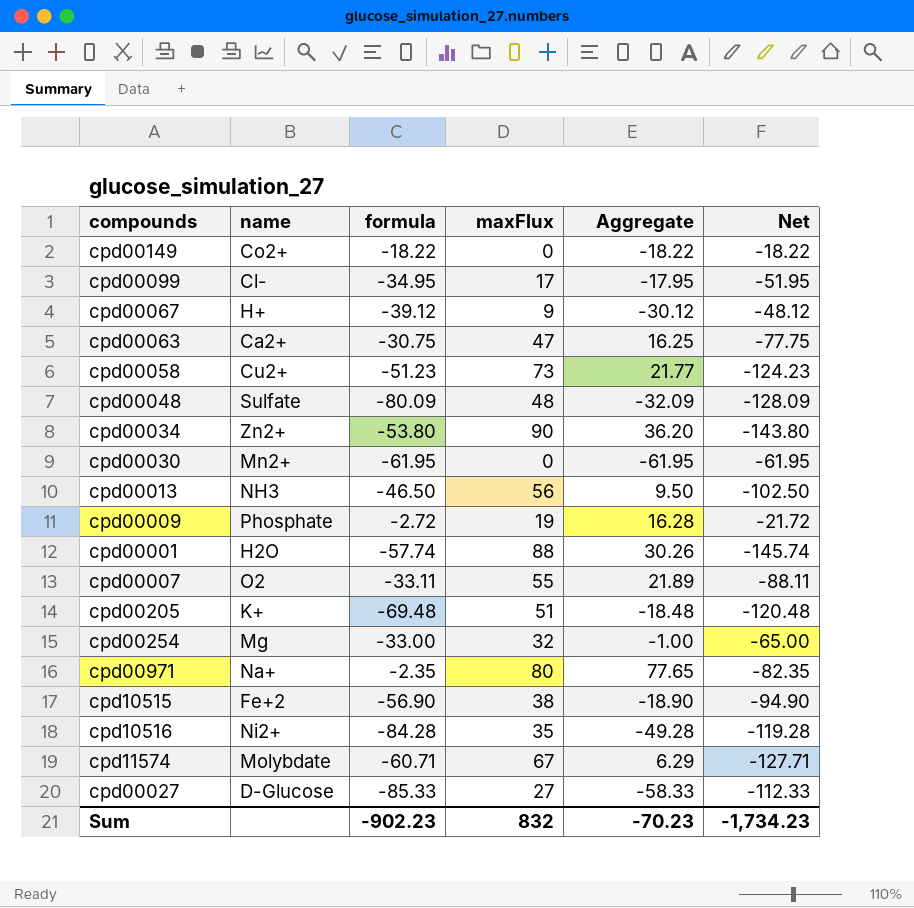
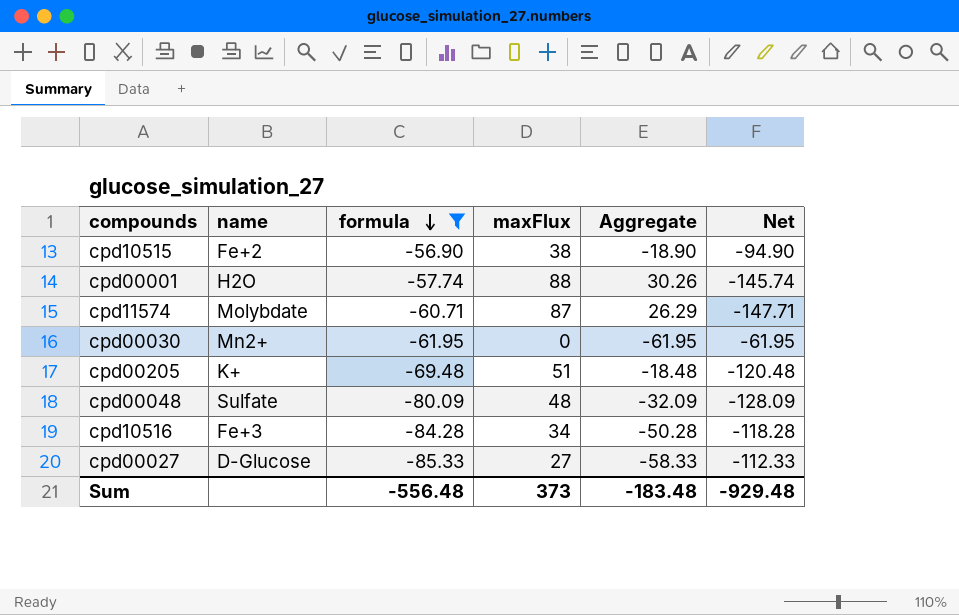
filter: none -> formula <= -56.90
row order: none -> formula descending
cpd11574 | maxFlux: 67 -> 87
cpd11574 | Aggregate: 6.29 -> 26.29
cpd11574 | Net: -127.71 -> -147.71
cpd10516 | name: Ni2+ -> Fe+3
cpd10516 | maxFlux: 35 -> 34
cpd10516 | Aggregate: -49.28 -> -50.28
cpd10516 | Net: -119.28 -> -118.28
Sum | formula: -902.23 -> -556.48
Sum | maxFlux: 832 -> 373
Sum | Aggregate: -70.23 -> -183.48
Sum | Net: -1,734.23 -> -929.48

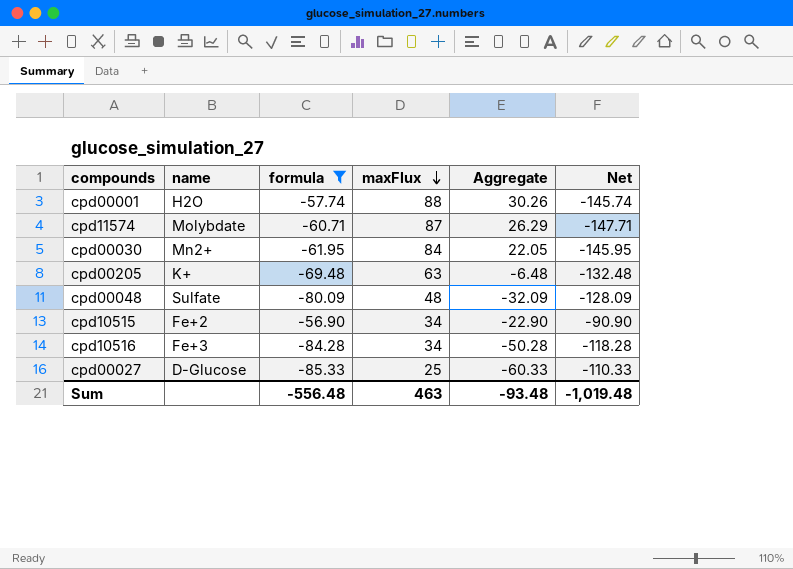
row order: formula descending -> maxFlux descending
cpd00030 | maxFlux: 0 -> 84
cpd00030 | Aggregate: -61.95 -> 22.05
cpd00030 | Net: -61.95 -> -145.95
cpd00205 | maxFlux: 51 -> 63
cpd00205 | Aggregate: -18.48 -> -6.48
cpd00205 | Net: -120.48 -> -132.48
cpd10515 | maxFlux: 38 -> 34
cpd10515 | Aggregate: -18.90 -> -22.90
cpd10515 | Net: -94.90 -> -90.90
cpd00027 | maxFlux: 27 -> 25
cpd00027 | Aggregate: -58.33 -> -60.33
cpd00027 | Net: -112.33 -> -110.33
Sum | maxFlux: 373 -> 463
Sum | Aggregate: -183.48 -> -93.48
Sum | Net: -929.48 -> -1,019.48

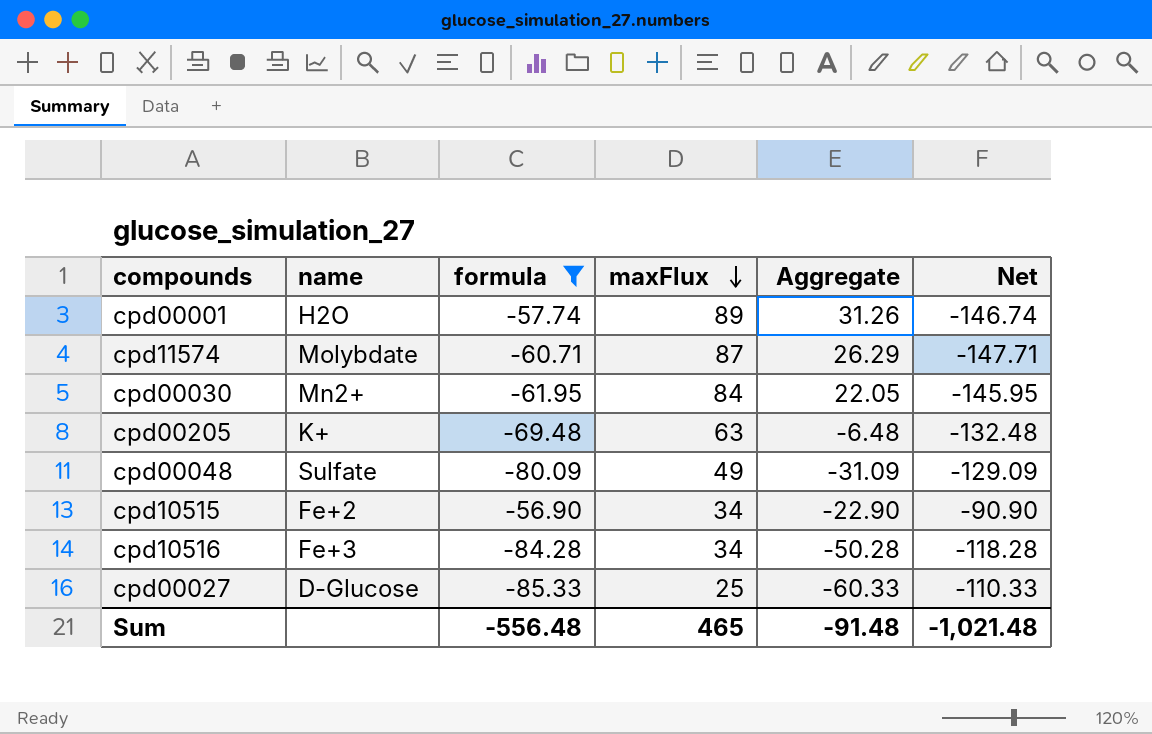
cpd00001 | maxFlux: 88 -> 89
cpd00001 | Aggregate: 30.26 -> 31.26
cpd00001 | Net: -145.74 -> -146.74
cpd00048 | maxFlux: 48 -> 49
cpd00048 | Aggregate: -32.09 -> -31.09
cpd00048 | Net: -128.09 -> -129.09
Sum | maxFlux: 463 -> 465
Sum | Aggregate: -93.48 -> -91.48
Sum | Net: -1,019.48 -> -1,021.48

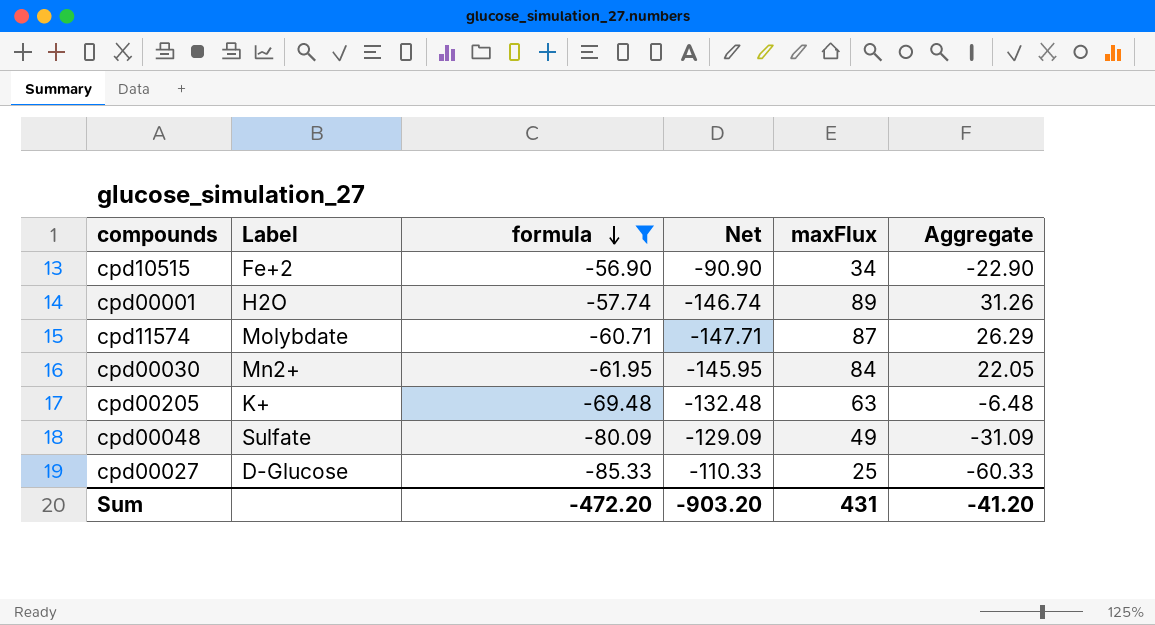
row order: maxFlux descending -> formula descending
column name: name -> Label
column Net | position: 6 -> 4
row cpd10516: Fe+3 | -84.28 | 34 | -50.28 | -118.28 -> none
Sum | formula: -556.48 -> -472.20
Sum | Net: -1,021.48 -> -903.20
Sum | maxFlux: 465 -> 431
Sum | Aggregate: -91.48 -> -41.20

